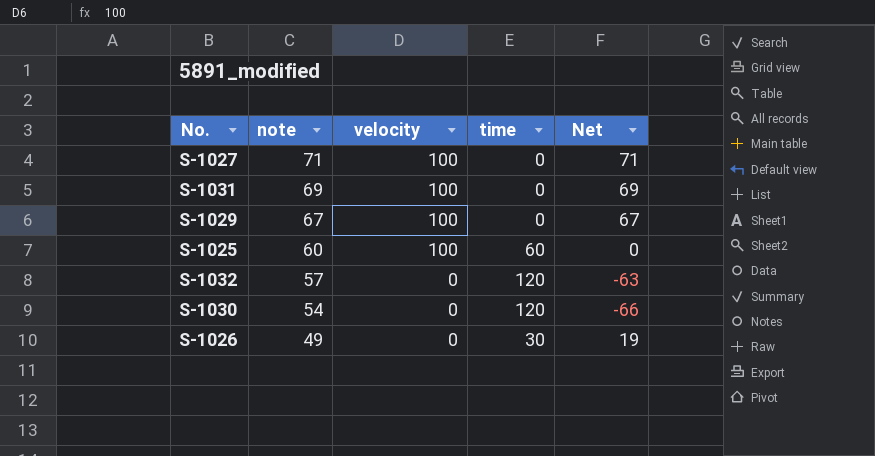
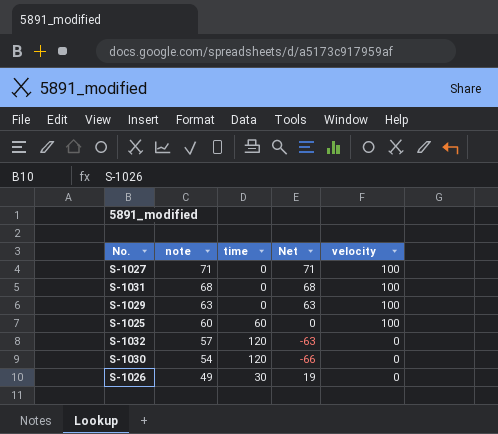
column velocity | position: 3 -> 5
S-1031 | note: 69 -> 68
S-1031 | Net: 69 -> 68
S-1029 | note: 67 -> 63
S-1029 | Net: 67 -> 63

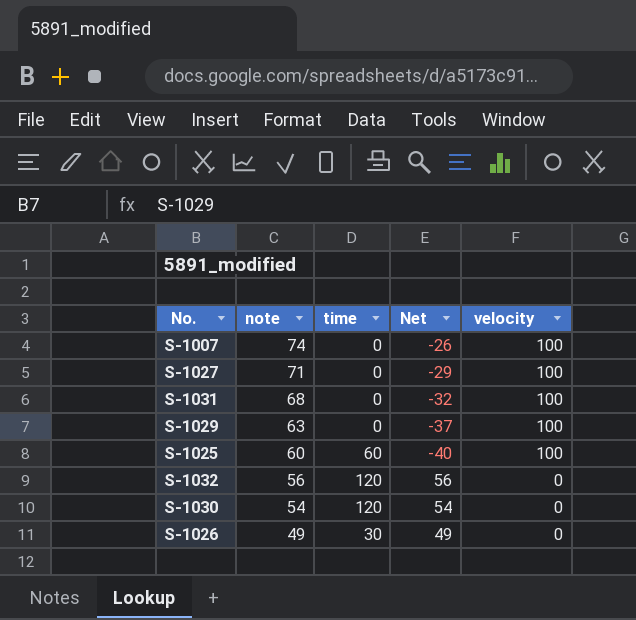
column Net | formula: [note] - [time] -> [note] - [velocity]
row S-1007: none -> 74 | 0 | -26 | 100
S-1032 | note: 57 -> 56

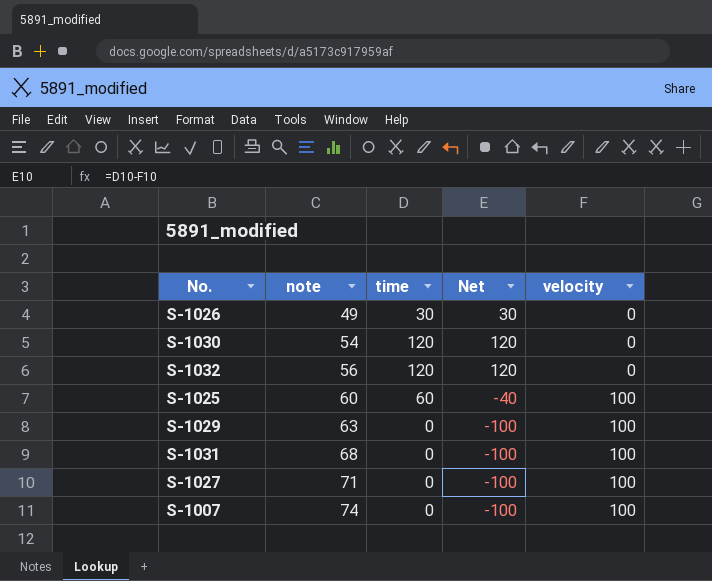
row order: note descending -> note ascending
column Net | formula: [note] - [velocity] -> [time] - [velocity]

